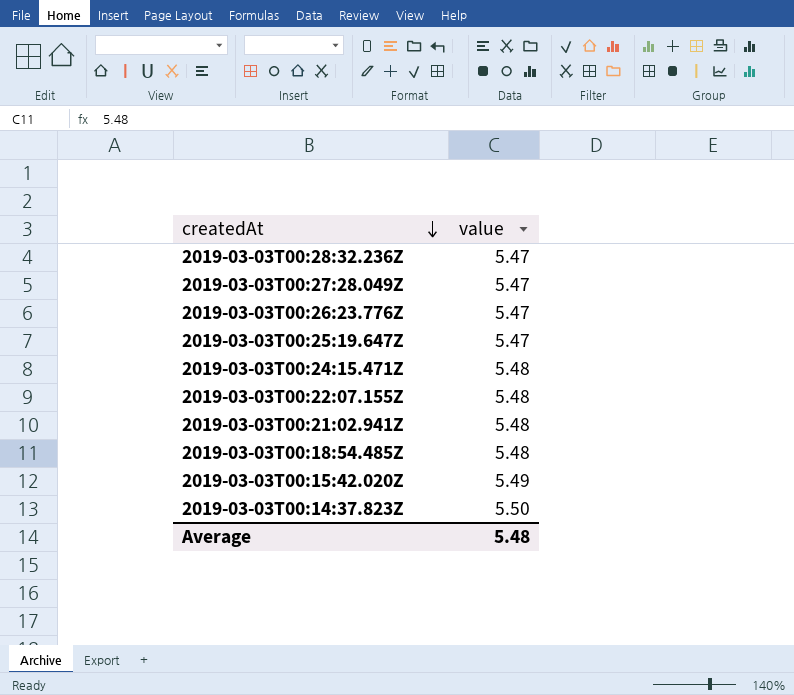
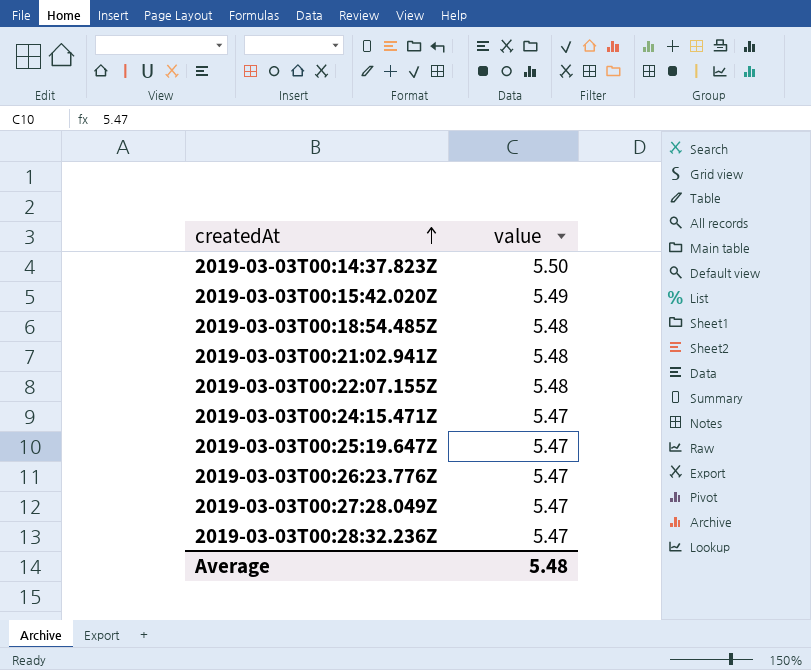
row order: createdAt descending -> createdAt ascending
2019-03-03T00:24:15.471Z | value: 5.48 -> 5.47

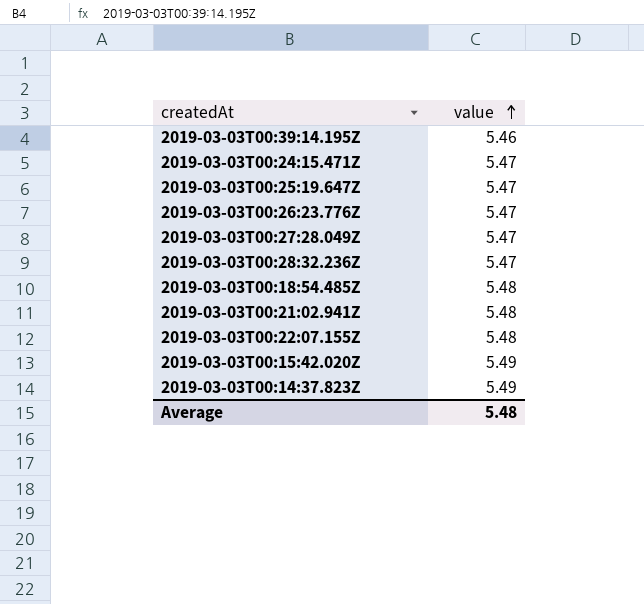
row order: createdAt ascending -> value ascending
row 2019-03-03T00:39:14.195Z: none -> 5.46
2019-03-03T00:14:37.823Z | value: 5.50 -> 5.49

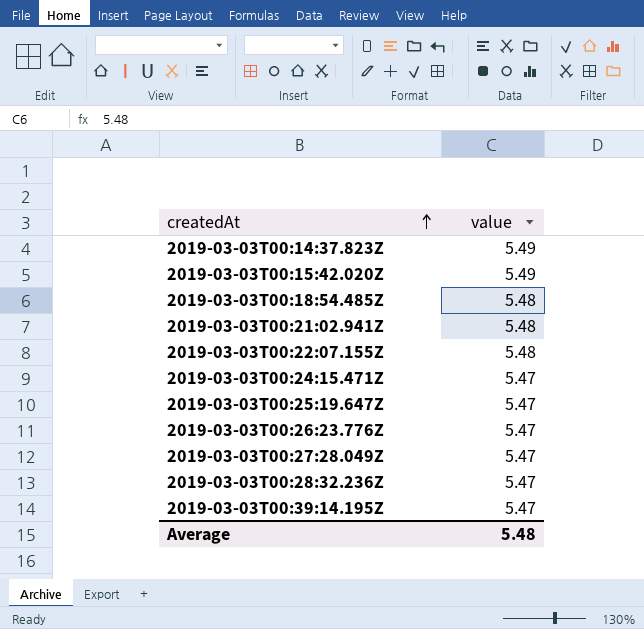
row order: value ascending -> createdAt ascending
2019-03-03T00:39:14.195Z | value: 5.46 -> 5.47

